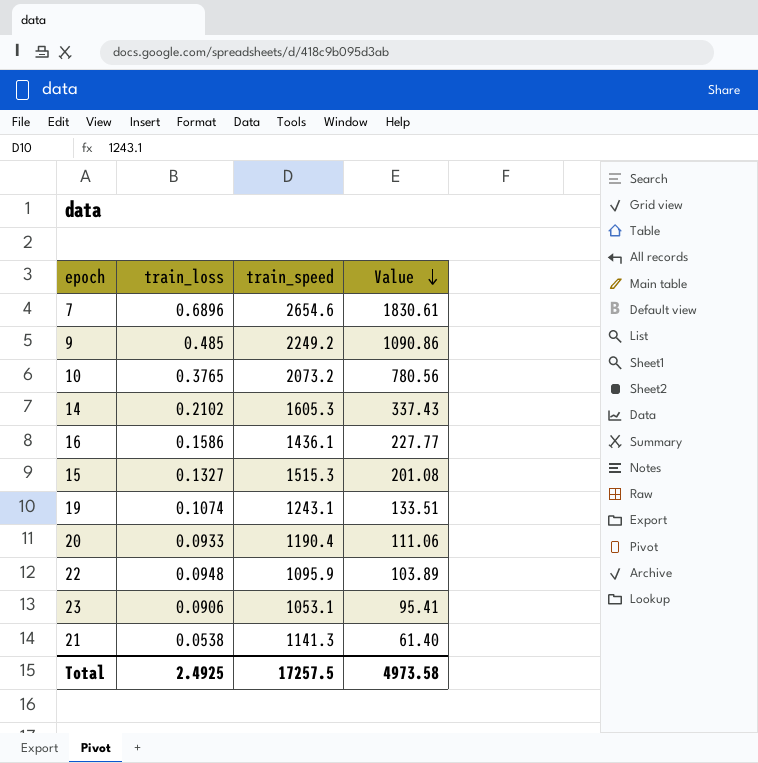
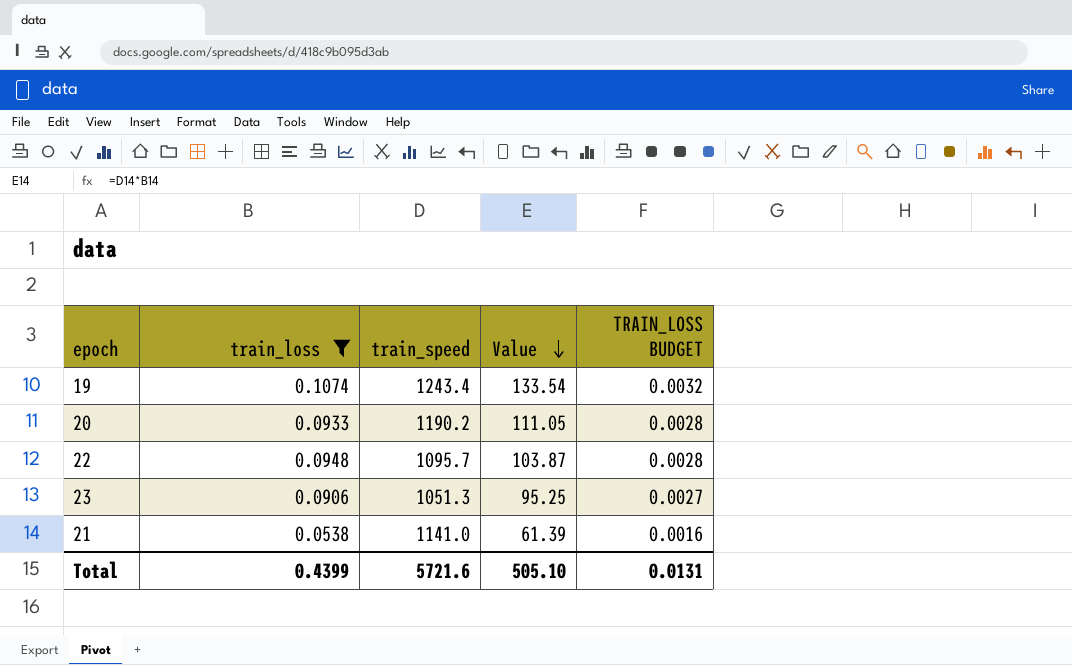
filter: none -> train_loss <= 0.1074
column TRAIN_LOSS BUDGET | formula: none -> [train_loss] * 0.03
19 | train_speed: 1243.1 -> 1243.4
19 | Value: 133.51 -> 133.54
20 | train_speed: 1190.4 -> 1190.2
20 | Value: 111.06 -> 111.05
22 | train_speed: 1095.9 -> 1095.7
22 | Value: 103.89 -> 103.87
23 | train_speed: 1053.1 -> 1051.3
23 | Value: 95.41 -> 95.25
21 | train_speed: 1141.3 -> 1141.0
21 | Value: 61.40 -> 61.39
Total | train_loss: 2.4925 -> 0.4399
Total | train_speed: 17257.5 -> 5721.6
Total | Value: 4973.58 -> 505.10

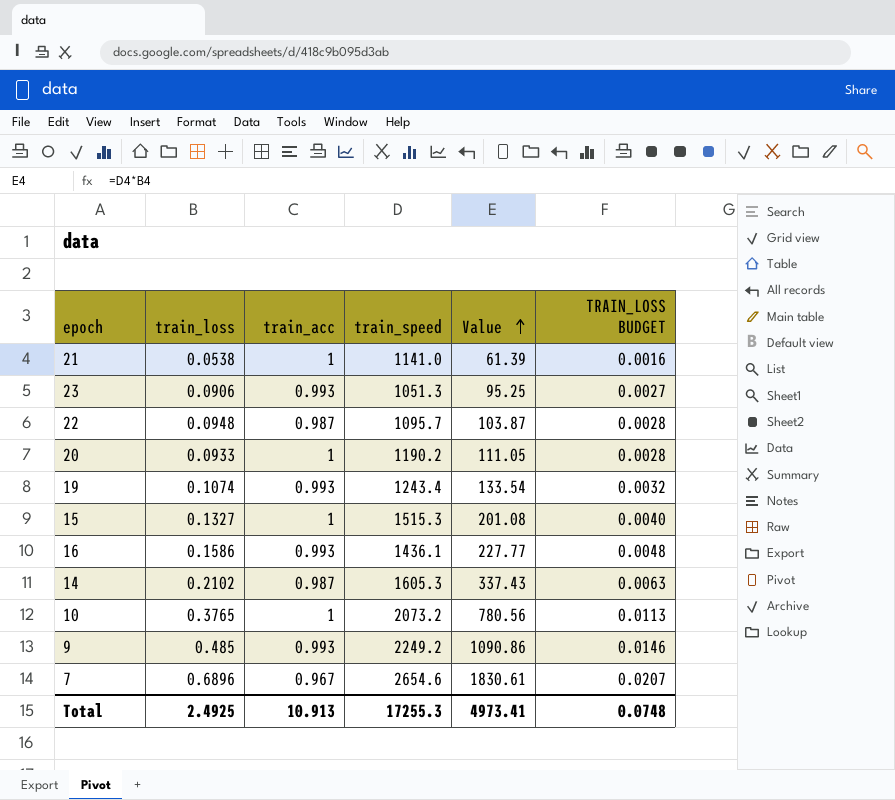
filter: train_loss <= 0.1074 -> none
row order: Value descending -> Value ascending
column train_acc | position: none -> 3
Total | train_loss: 0.4399 -> 2.4925
Total | train_speed: 5721.6 -> 17255.3
Total | Value: 505.10 -> 4973.41
Total | TRAIN_LOSS BUDGET: 0.0131 -> 0.0748

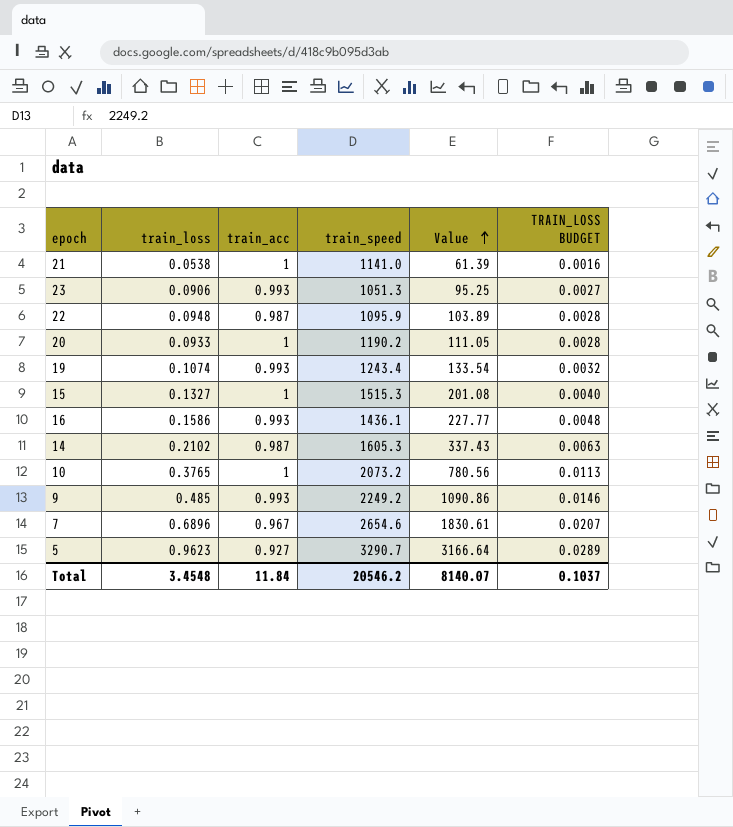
22 | train_speed: 1095.7 -> 1095.9
22 | Value: 103.87 -> 103.89
row 5: none -> 0.9623 | 0.927 | 3290.7 | 3166.64 | 0.0289
Total | train_loss: 2.4925 -> 3.4548
Total | train_acc: 10.913 -> 11.84
Total | train_speed: 17255.3 -> 20546.2
Total | Value: 4973.41 -> 8140.07
Total | TRAIN_LOSS BUDGET: 0.0748 -> 0.1037

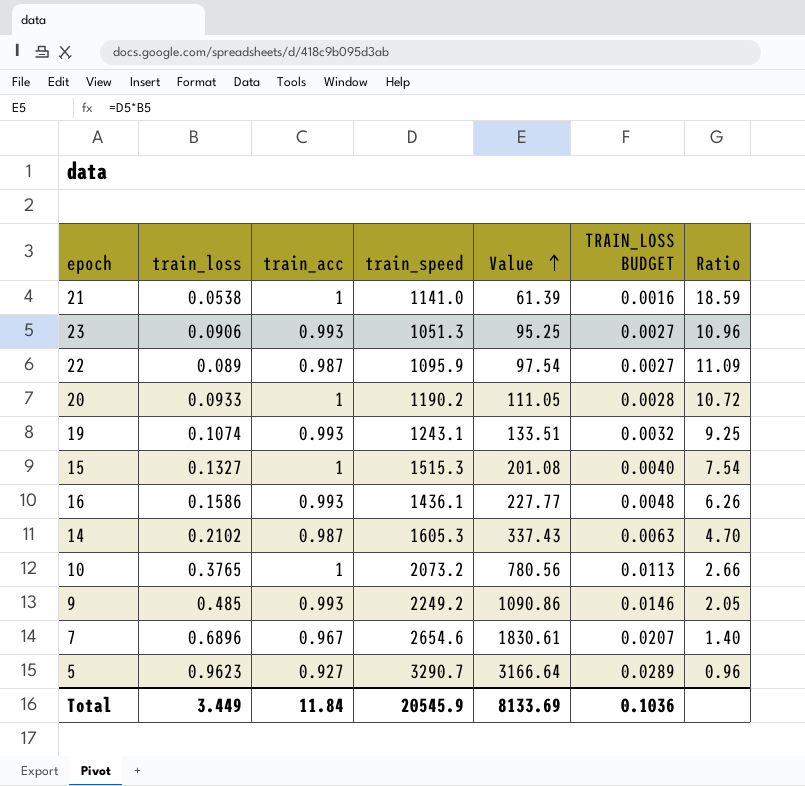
column Ratio | formula: none -> [train_acc] / [train_loss]
22 | train_loss: 0.0948 -> 0.089
22 | Value: 103.89 -> 97.54
22 | TRAIN_LOSS BUDGET: 0.0028 -> 0.0027
19 | train_speed: 1243.4 -> 1243.1
19 | Value: 133.54 -> 133.51
Total | train_loss: 3.4548 -> 3.449
Total | train_speed: 20546.2 -> 20545.9
Total | Value: 8140.07 -> 8133.69
Total | TRAIN_LOSS BUDGET: 0.1037 -> 0.1036

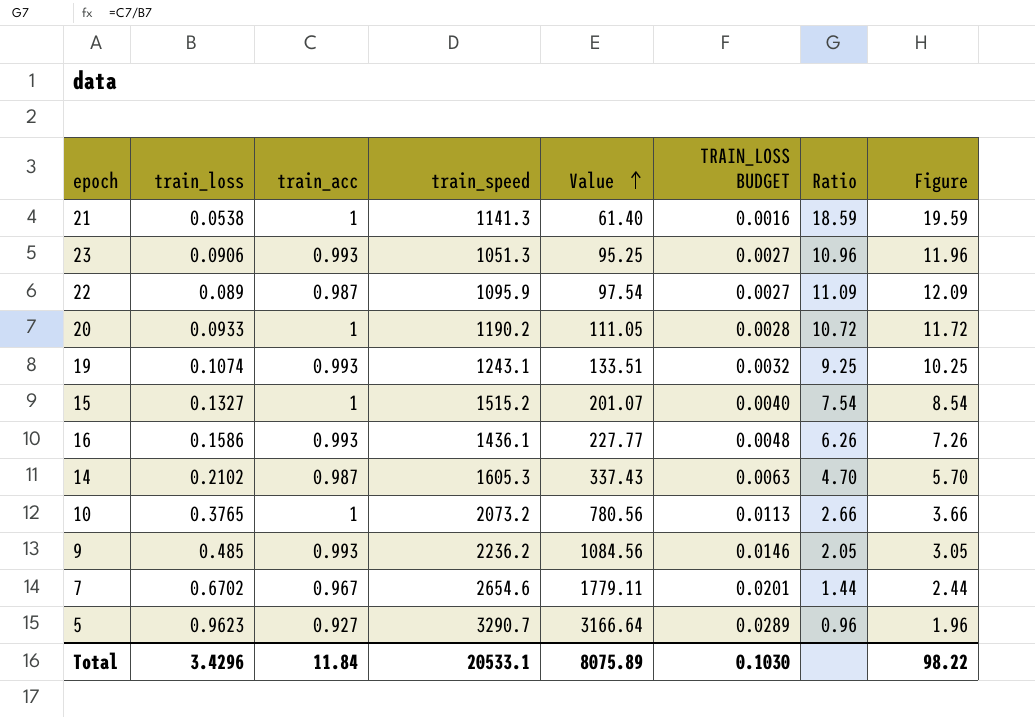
column Figure | formula: none -> [Ratio] + 1
21 | train_speed: 1141.0 -> 1141.3
21 | Value: 61.39 -> 61.40
15 | train_speed: 1515.3 -> 1515.2
15 | Value: 201.08 -> 201.07
9 | train_speed: 2249.2 -> 2236.2
9 | Value: 1090.86 -> 1084.56
7 | train_loss: 0.6896 -> 0.6702
7 | Value: 1830.61 -> 1779.11
7 | TRAIN_LOSS BUDGET: 0.0207 -> 0.0201
7 | Ratio: 1.40 -> 1.44
Total | train_loss: 3.449 -> 3.4296
Total | train_speed: 20545.9 -> 20533.1
Total | Value: 8133.69 -> 8075.89
Total | TRAIN_LOSS BUDGET: 0.1036 -> 0.1030

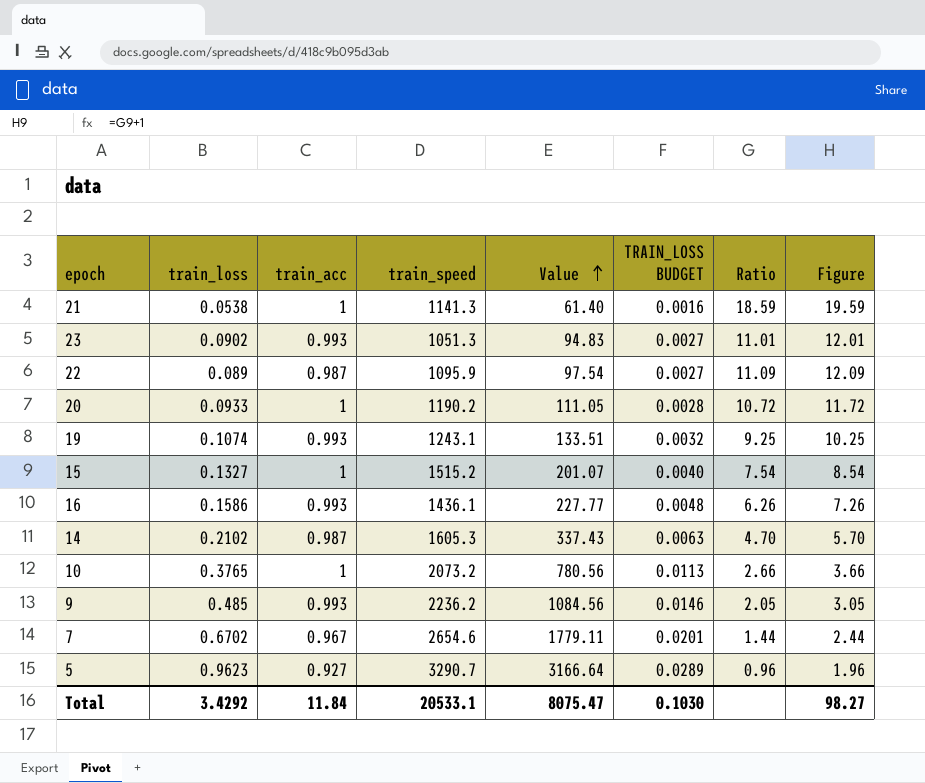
23 | train_loss: 0.0906 -> 0.0902
23 | Value: 95.25 -> 94.83
23 | Ratio: 10.96 -> 11.01
23 | Figure: 11.96 -> 12.01
Total | train_loss: 3.4296 -> 3.4292
Total | Value: 8075.89 -> 8075.47
Total | Figure: 98.22 -> 98.27

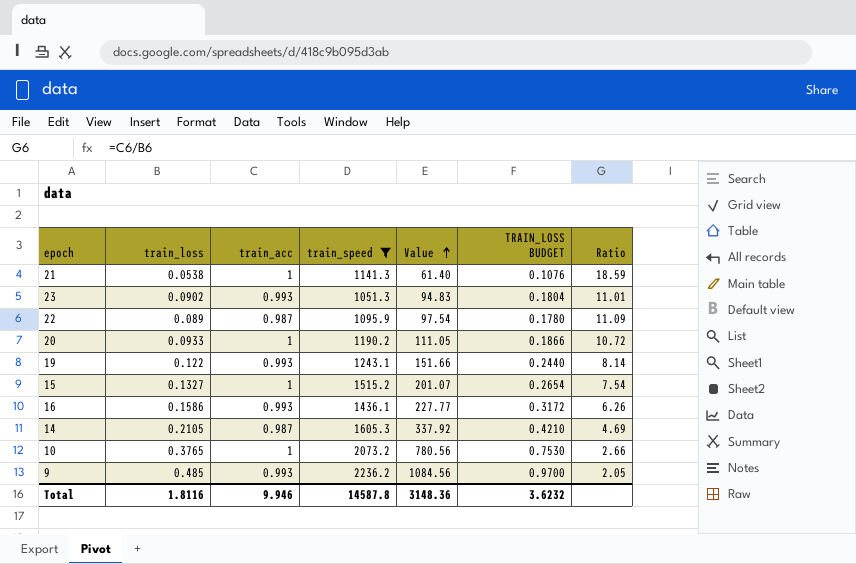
filter: none -> train_speed <= 2236.2
column Figure | formula: [Ratio] + 1 -> none
column TRAIN_LOSS BUDGET | formula: [train_loss] * 0.03 -> [train_loss] * 2
19 | train_loss: 0.1074 -> 0.122
19 | Value: 133.51 -> 151.66
19 | Ratio: 9.25 -> 8.14
14 | train_loss: 0.2102 -> 0.2105
14 | Value: 337.43 -> 337.92
14 | Ratio: 4.70 -> 4.69
Total | train_loss: 3.4292 -> 1.8116
Total | train_acc: 11.84 -> 9.946
Total | train_speed: 20533.1 -> 14587.8
Total | Value: 8075.47 -> 3148.36
Total | TRAIN_LOSS BUDGET: 0.1030 -> 3.6232

